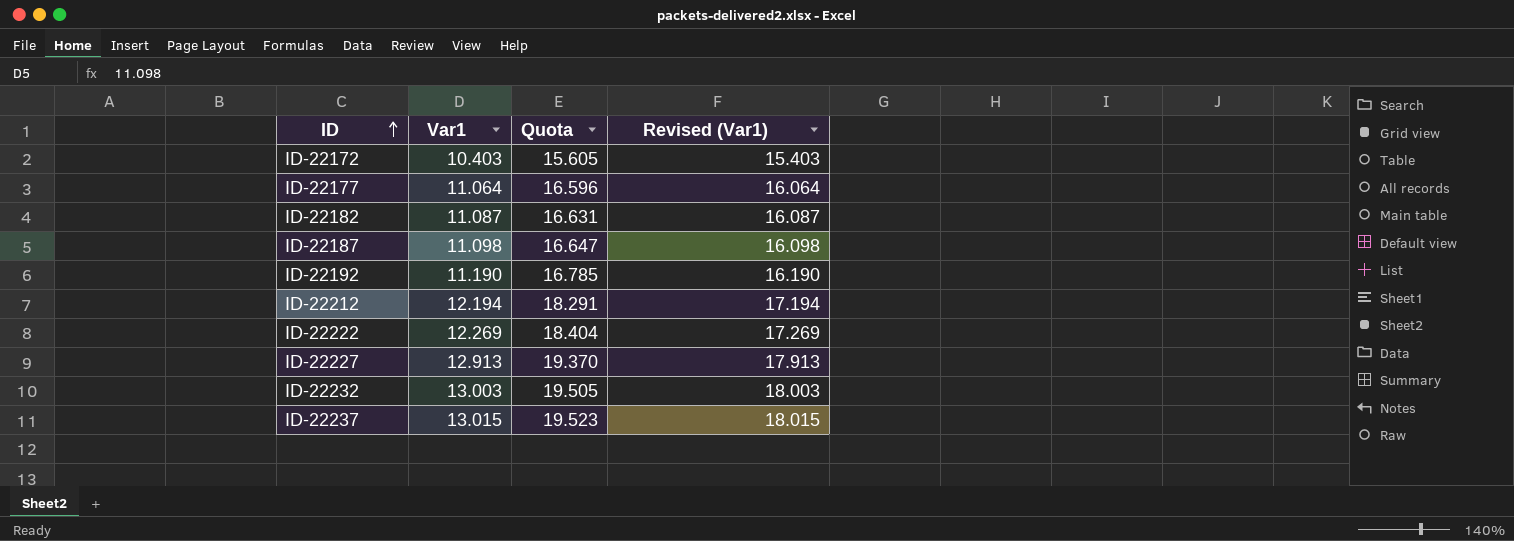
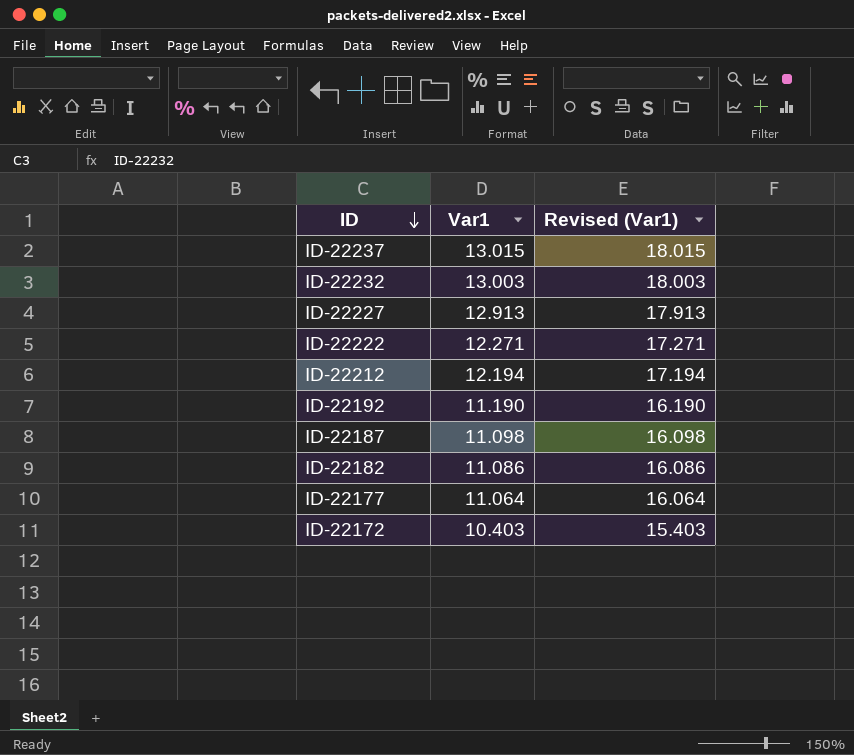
row order: ID ascending -> ID descending
column Quota | formula: [Var1] * 1.5 -> none
ID-22222 | Var1: 12.269 -> 12.271
ID-22222 | Revised (Var1): 17.269 -> 17.271
ID-22182 | Var1: 11.087 -> 11.086
ID-22182 | Revised (Var1): 16.087 -> 16.086

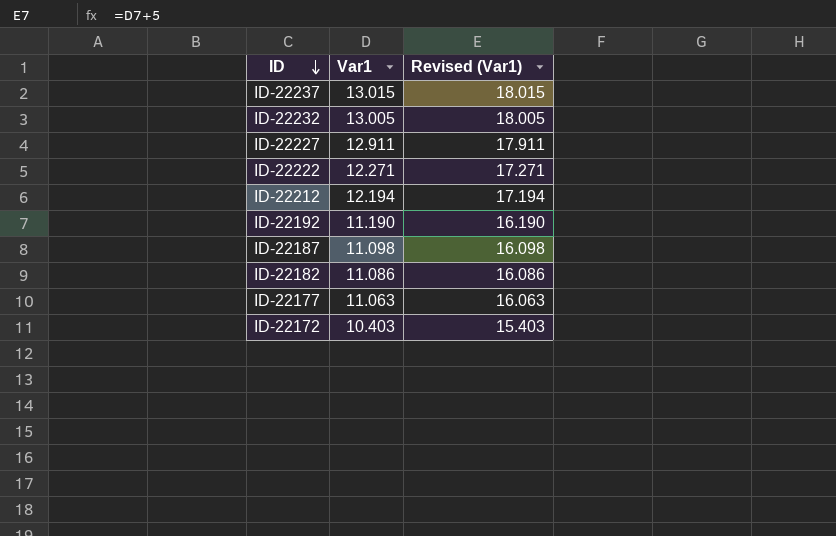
ID-22232 | Var1: 13.003 -> 13.005
ID-22232 | Revised (Var1): 18.003 -> 18.005
ID-22227 | Var1: 12.913 -> 12.911
ID-22227 | Revised (Var1): 17.913 -> 17.911
ID-22177 | Var1: 11.064 -> 11.063
ID-22177 | Revised (Var1): 16.064 -> 16.063

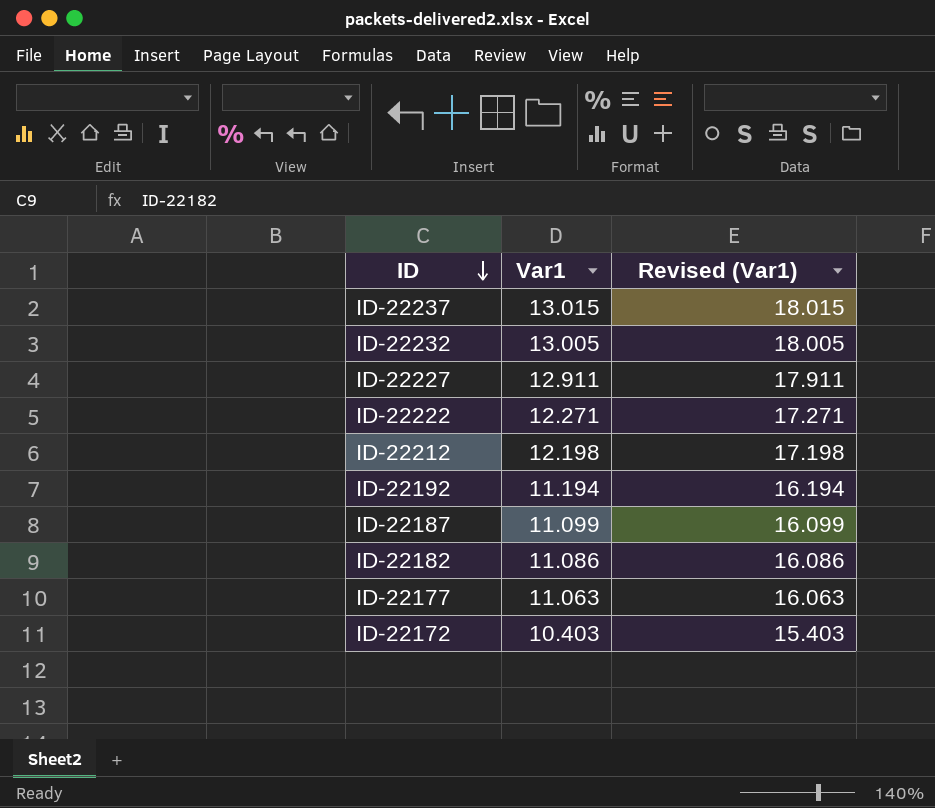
ID-22212 | Var1: 12.194 -> 12.198
ID-22212 | Revised (Var1): 17.194 -> 17.198
ID-22192 | Var1: 11.190 -> 11.194
ID-22192 | Revised (Var1): 16.190 -> 16.194
ID-22187 | Var1: 11.098 -> 11.099
ID-22187 | Revised (Var1): 16.098 -> 16.099

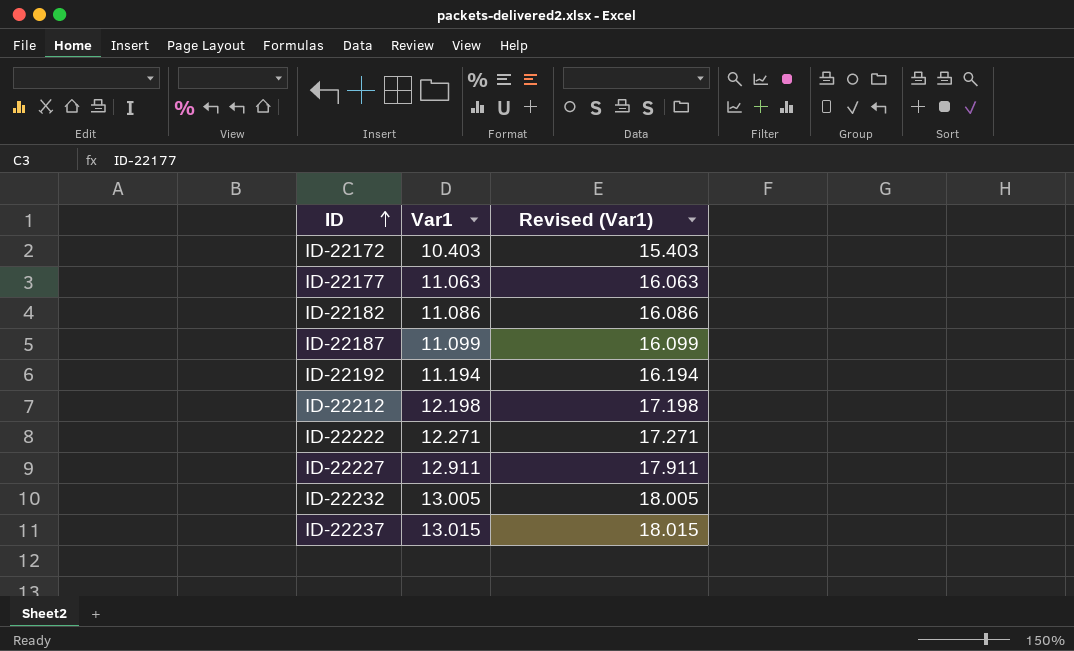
row order: ID descending -> ID ascending

